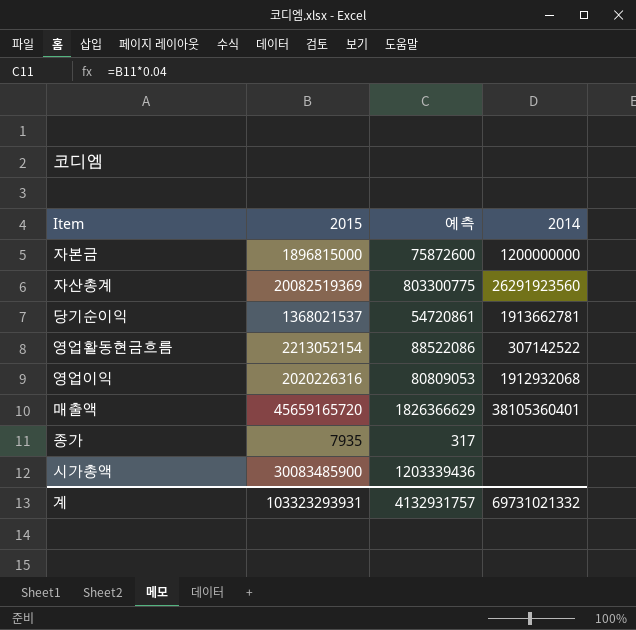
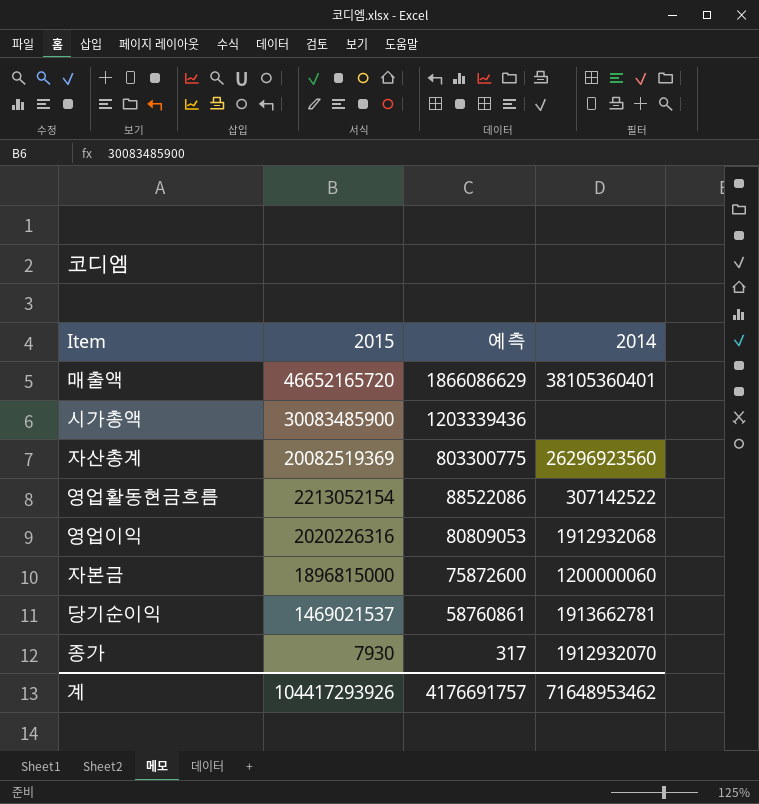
row order: none -> 2015 descending
매출액 | 2015: 45659165720 -> 46652165720
매출액 | 예측: 1826366629 -> 1866086629
자산총계 | 2014: 26291923560 -> 26296923560
자본금 | 2014: 1200000000 -> 1200000060
당기순이익 | 2015: 1368021537 -> 1469021537
당기순이익 | 예측: 54720861 -> 58760861
종가 | 2015: 7935 -> 7930
종가 | 2014: none -> 1912932070
계 | 2015: 103323293931 -> 104417293926
계 | 예측: 4132931757 -> 4176691757
계 | 2014: 69731021332 -> 71648953462

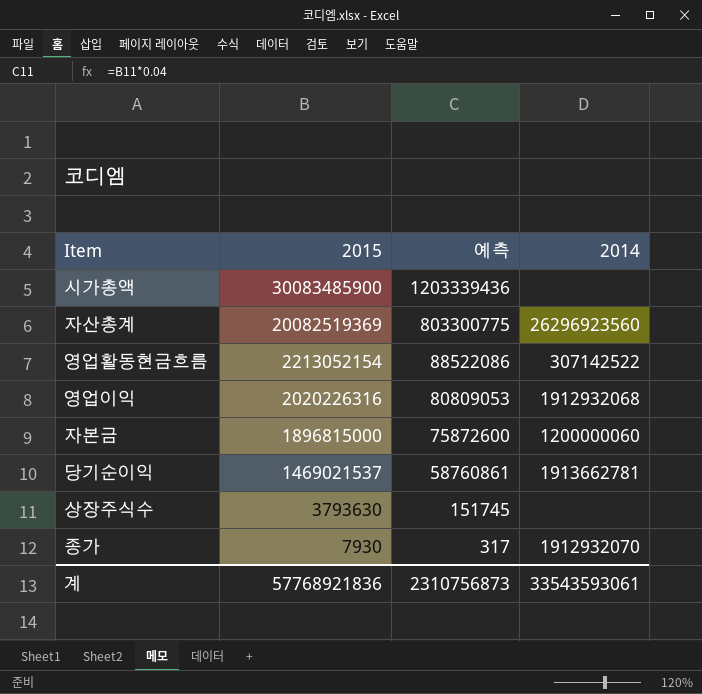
row 매출액: 46652165720 | 1866086629 | 38105360401 -> none
row 상장주식수: none -> 3793630 | 151745 | none
계 | 2015: 104417293926 -> 57768921836
계 | 예측: 4176691757 -> 2310756873
계 | 2014: 71648953462 -> 33543593061

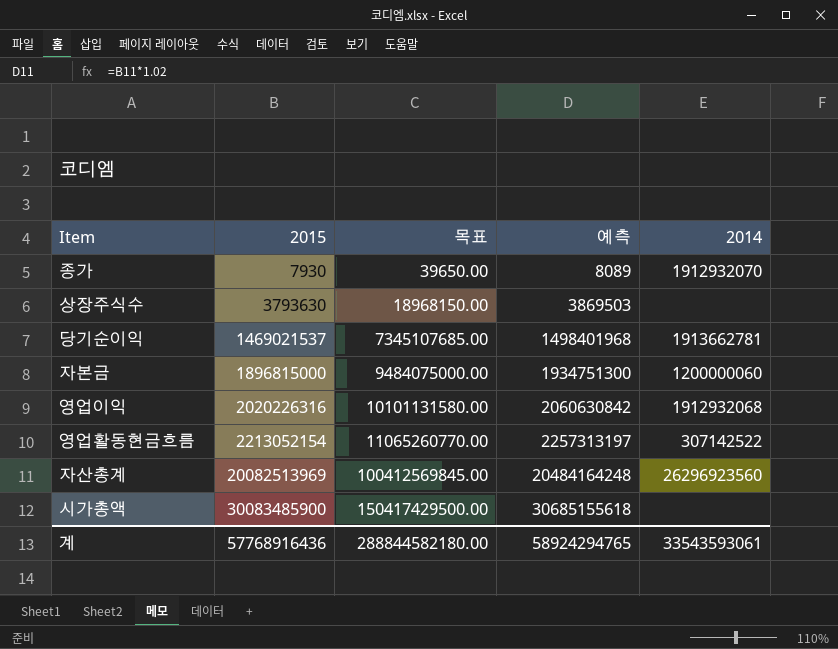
row order: 2015 descending -> 2015 ascending
column 목표 | formula: none -> [2015] * 5
column 예측 | formula: [2015] * 0.04 -> [2015] * 1.02
자산총계 | 2015: 20082519369 -> 20082513969
계 | 2015: 57768921836 -> 57768916436
계 | 예측: 2310756873 -> 58924294765

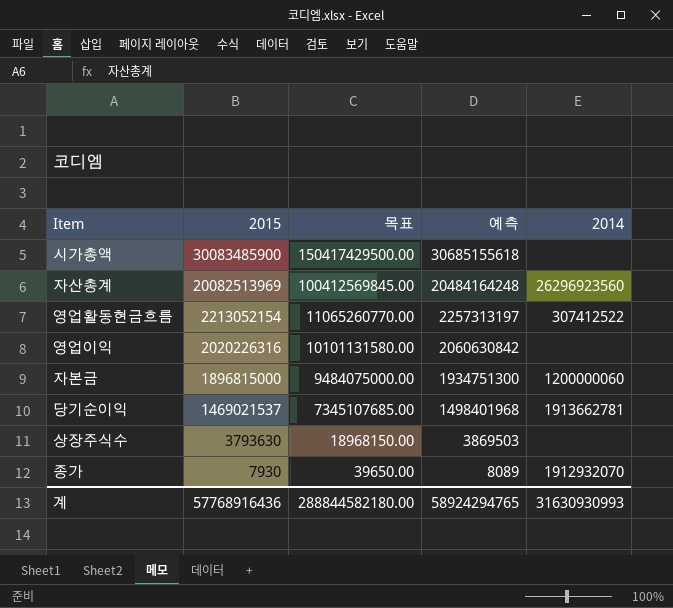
row order: 2015 ascending -> 2015 descending
영업활동현금흐름 | 2014: 307142522 -> 307412522
영업이익 | 2014: 1912932068 -> none
계 | 2014: 33543593061 -> 31630930993

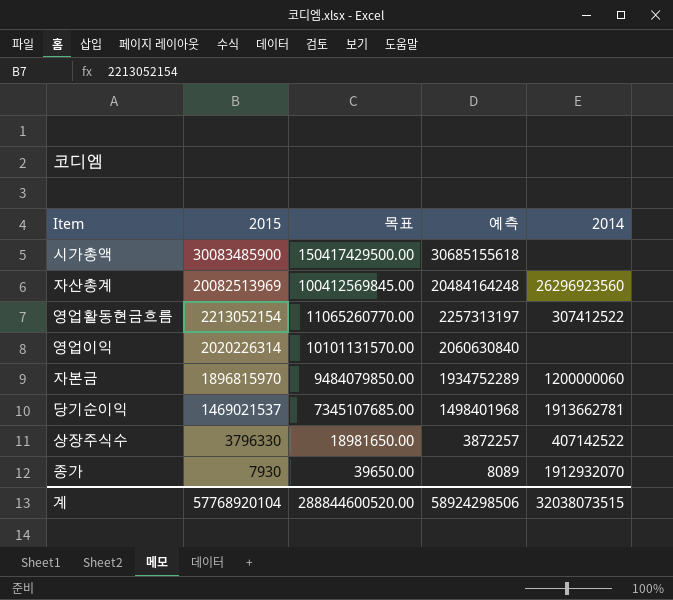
영업이익 | 2015: 2020226316 -> 2020226314
영업이익 | 목표: 10101131580.00 -> 10101131570.00
영업이익 | 예측: 2060630842 -> 2060630840
자본금 | 2015: 1896815000 -> 1896815970
자본금 | 목표: 9484075000.00 -> 9484079850.00
자본금 | 예측: 1934751300 -> 1934752289
상장주식수 | 2015: 3793630 -> 3796330
상장주식수 | 목표: 18968150.00 -> 18981650.00
상장주식수 | 예측: 3869503 -> 3872257
상장주식수 | 2014: none -> 407142522
계 | 2015: 57768916436 -> 57768920104
계 | 목표: 288844582180.00 -> 288844600520.00
계 | 예측: 58924294765 -> 58924298506
계 | 2014: 31630930993 -> 32038073515

